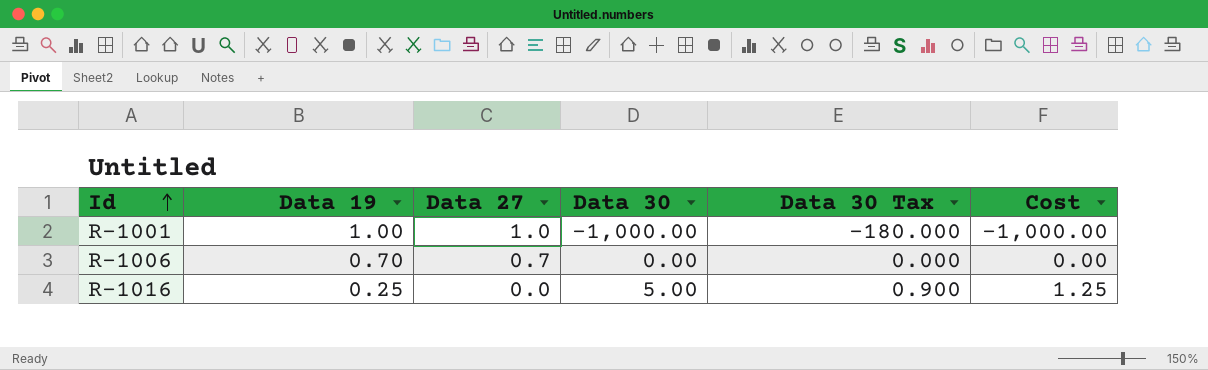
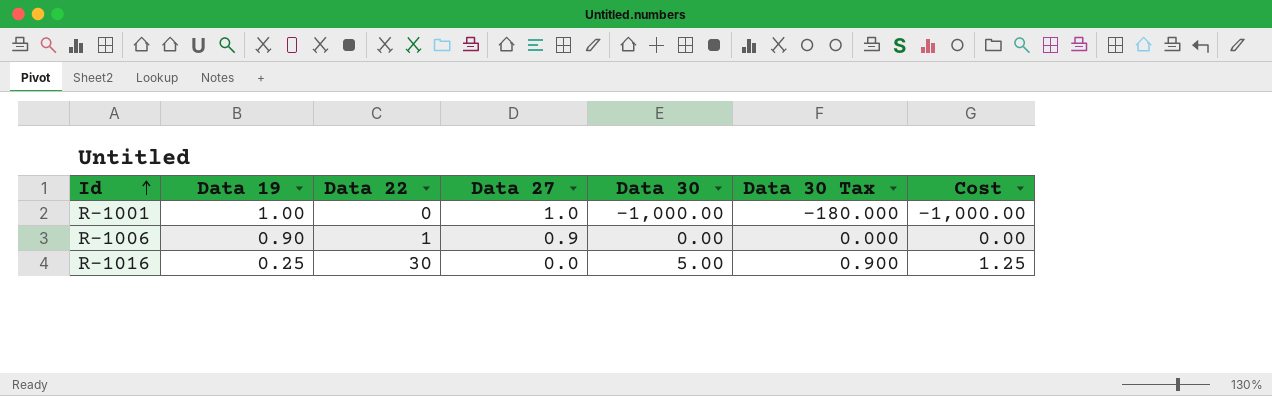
column Data 22 | position: none -> 3
R-1006 | Data 19: 0.70 -> 0.90
R-1006 | Data 27: 0.7 -> 0.9

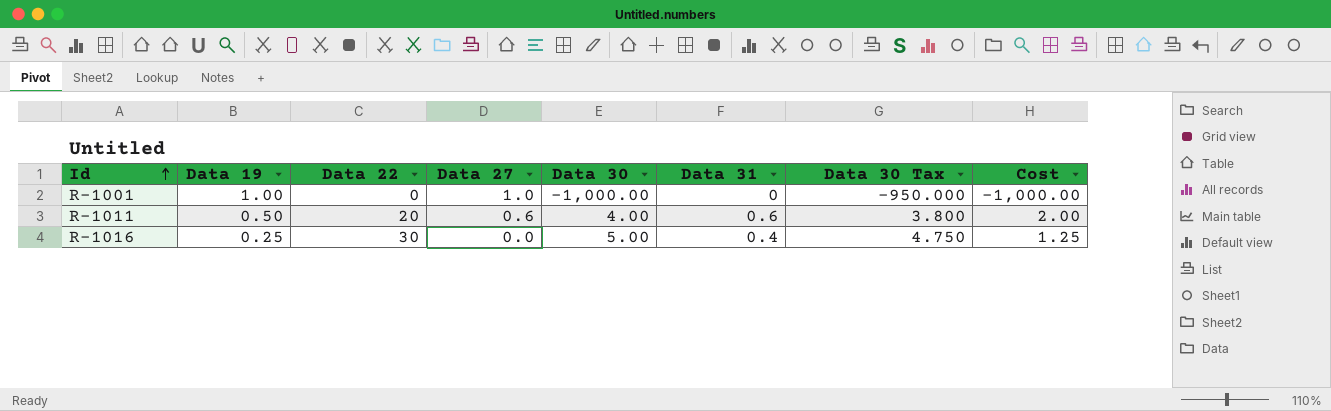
column Data 31 | position: none -> 6
column Data 30 Tax | formula: [Data 30] * 0.18 -> [Data 30] * 0.95
row R-1006: 0.90 | 1 | 0.9 | 0.00 | 0.000 | 0.00 -> none
row R-1011: none -> 0.50 | 20 | 0.6 | 4.00 | 0.6 | 3.800 | 2.00

